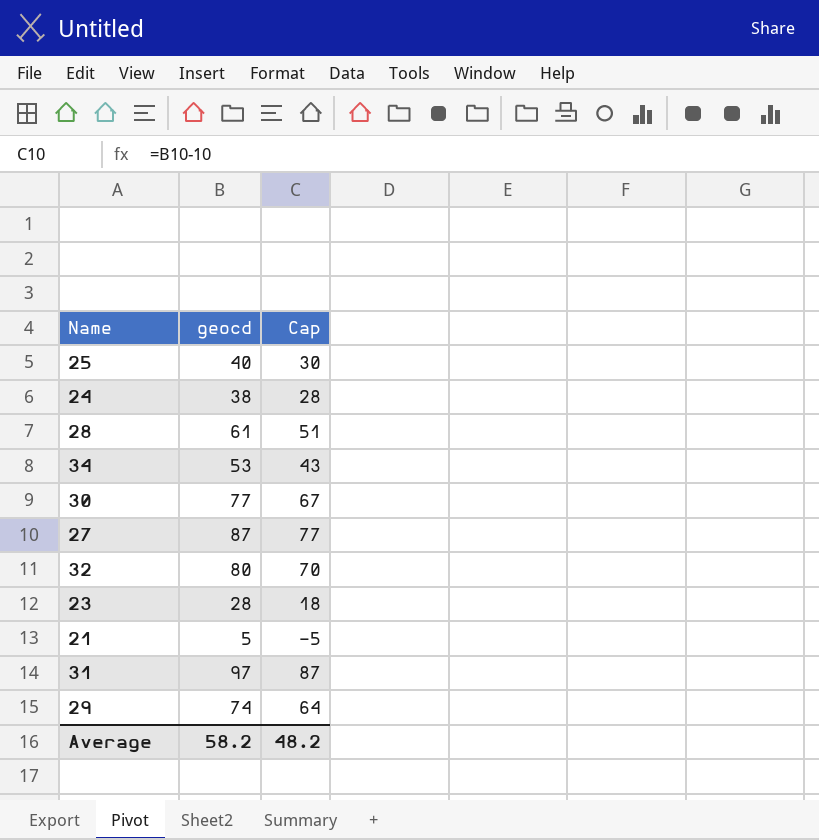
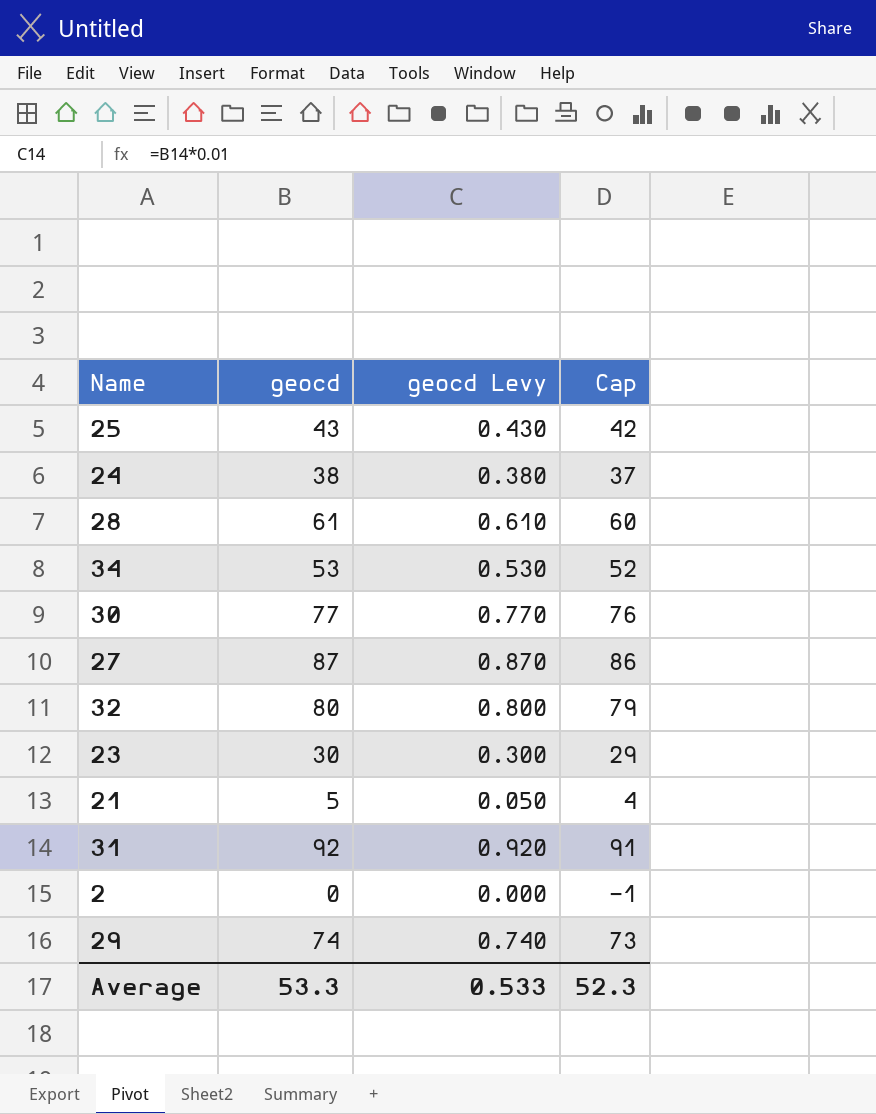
column geocd Levy | formula: none -> [geocd] * 0.01
column Cap | formula: [geocd] - 10 -> [geocd] - 1
25 | geocd: 40 -> 43
23 | geocd: 28 -> 30
31 | geocd: 97 -> 92
row 2: none -> 0 | 0.000 | -1
Average | geocd: 58.2 -> 53.3
Average | Cap: 48.2 -> 52.3

